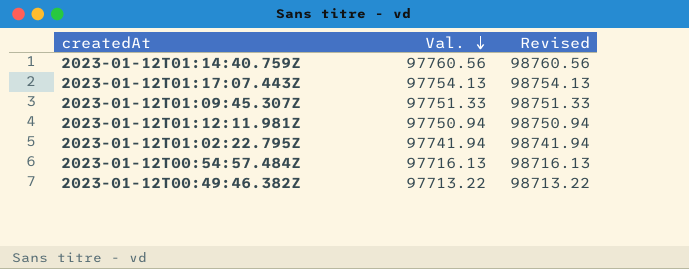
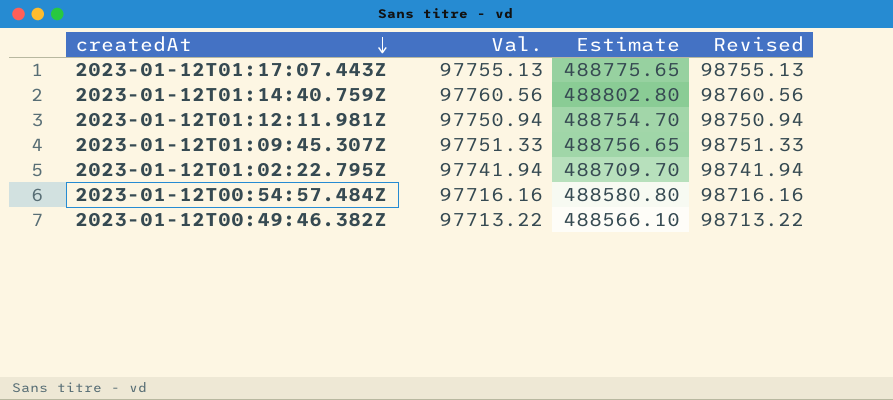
row order: Val. descending -> createdAt descending
column Estimate | formula: none -> [Val.] * 5
2023-01-12T01:17:07.443Z | Val.: 97754.13 -> 97755.13
2023-01-12T01:17:07.443Z | Revised: 98754.13 -> 98755.13
2023-01-12T00:54:57.484Z | Val.: 97716.13 -> 97716.16
2023-01-12T00:54:57.484Z | Revised: 98716.13 -> 98716.16

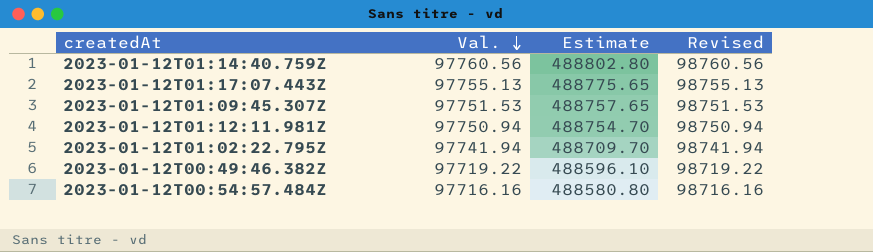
row order: createdAt descending -> Val. descending
2023-01-12T01:09:45.307Z | Val.: 97751.33 -> 97751.53
2023-01-12T01:09:45.307Z | Estimate: 488756.65 -> 488757.65
2023-01-12T01:09:45.307Z | Revised: 98751.33 -> 98751.53
2023-01-12T00:49:46.382Z | Val.: 97713.22 -> 97719.22
2023-01-12T00:49:46.382Z | Estimate: 488566.10 -> 488596.10
2023-01-12T00:49:46.382Z | Revised: 98713.22 -> 98719.22

